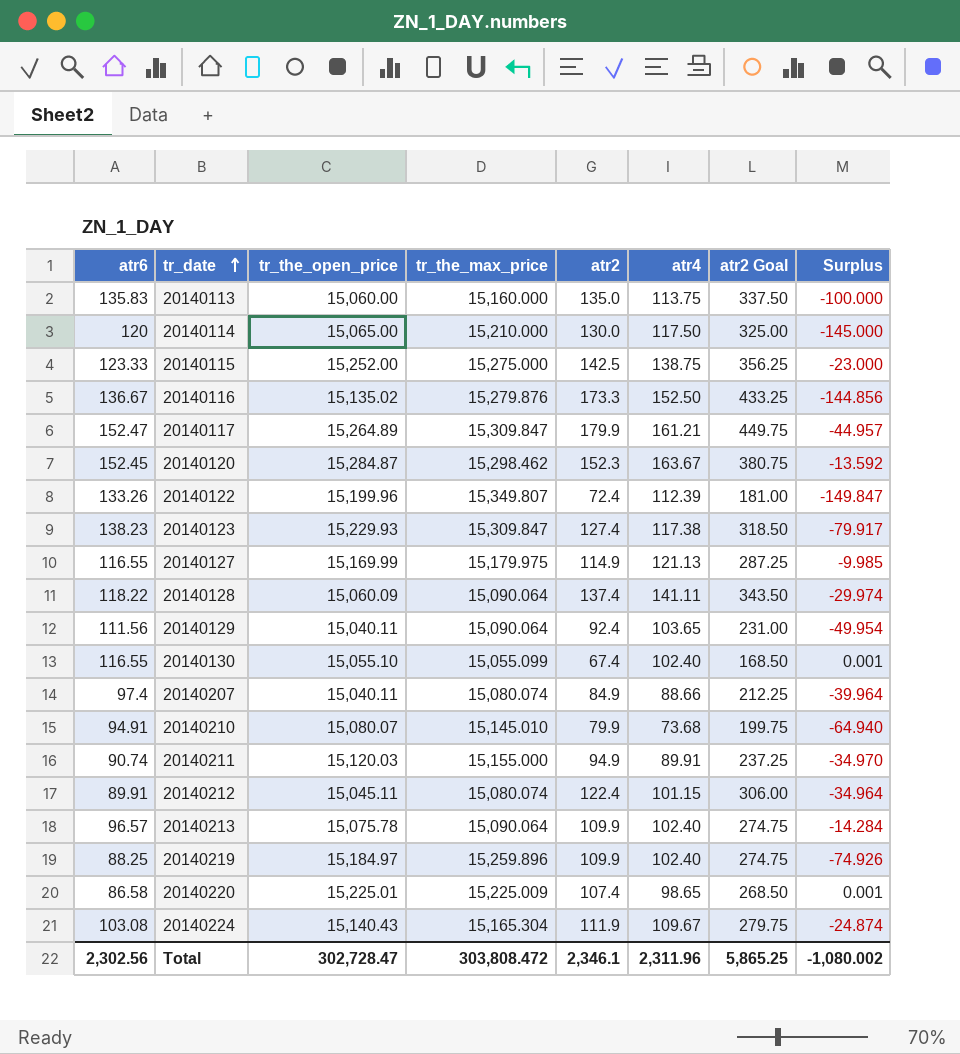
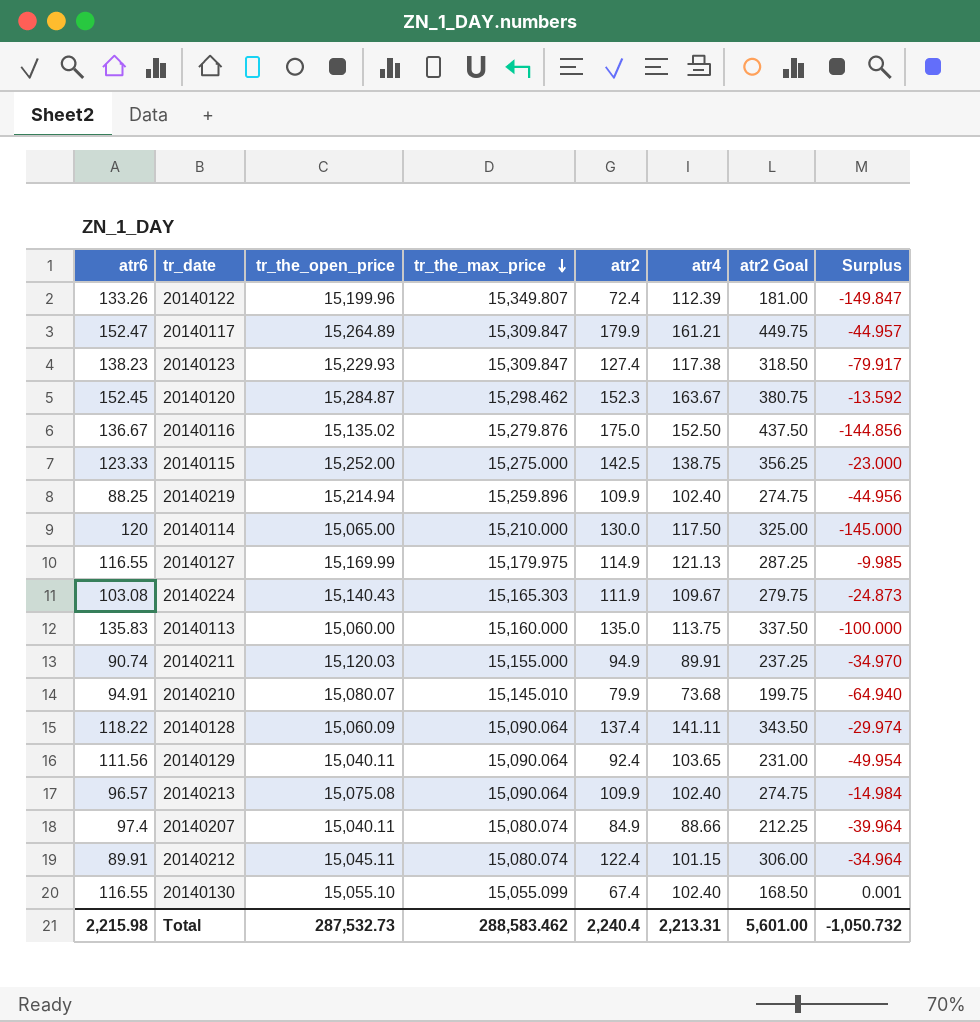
row order: tr_date ascending -> tr_the_max_price descending
row 20140220: 86.58 | 15,225.01 | 15,225.009 | 107.4 | 98.65 | 268.50 | 0.001 -> none
20140116 | atr2: 173.3 -> 175.0
20140116 | atr2 Goal: 433.25 -> 437.50
20140219 | tr_the_open_price: 15,184.97 -> 15,214.94
20140219 | Surplus: -74.926 -> -44.956
20140224 | tr_the_max_price: 15,165.304 -> 15,165.303
20140224 | Surplus: -24.874 -> -24.873
20140213 | tr_the_open_price: 15,075.78 -> 15,075.08
20140213 | Surplus: -14.284 -> -14.984
Total | atr6: 2,302.56 -> 2,215.98
Total | tr_the_open_price: 302,728.47 -> 287,532.73
Total | tr_the_max_price: 303,808.472 -> 288,583.462
Total | atr2: 2,346.1 -> 2,240.4
Total | atr4: 2,311.96 -> 2,213.31
Total | atr2 Goal: 5,865.25 -> 5,601.00
Total | Surplus: -1,080.002 -> -1,050.732

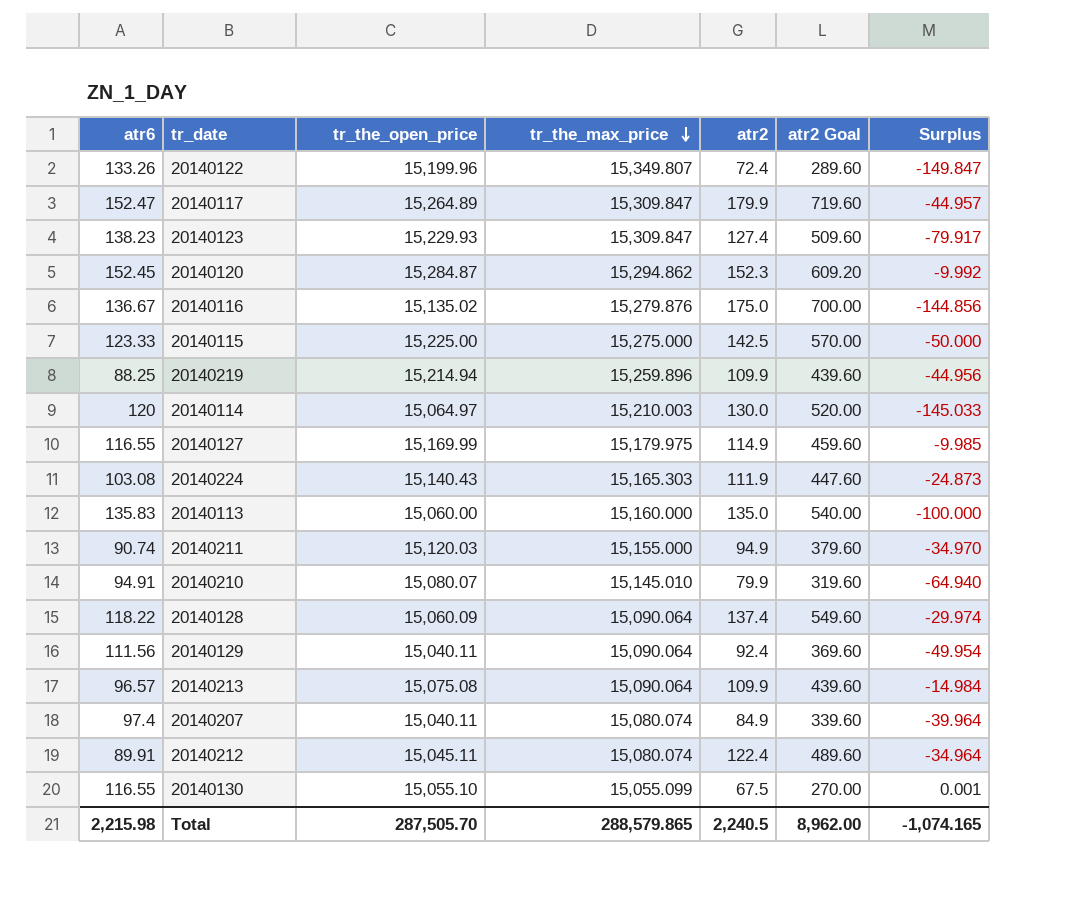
column atr4 | position: 6 -> none
column atr2 Goal | formula: [atr2] * 2.5 -> [atr2] * 4
20140120 | tr_the_max_price: 15,298.462 -> 15,294.862
20140120 | Surplus: -13.592 -> -9.992
20140115 | tr_the_open_price: 15,252.00 -> 15,225.00
20140115 | Surplus: -23.000 -> -50.000
20140114 | tr_the_open_price: 15,065.00 -> 15,064.97
20140114 | tr_the_max_price: 15,210.000 -> 15,210.003
20140114 | Surplus: -145.000 -> -145.033
20140130 | atr2: 67.4 -> 67.5
Total | tr_the_open_price: 287,532.73 -> 287,505.70
Total | tr_the_max_price: 288,583.462 -> 288,579.865
Total | atr2: 2,240.4 -> 2,240.5
Total | atr2 Goal: 5,601.00 -> 8,962.00
Total | Surplus: -1,050.732 -> -1,074.165

